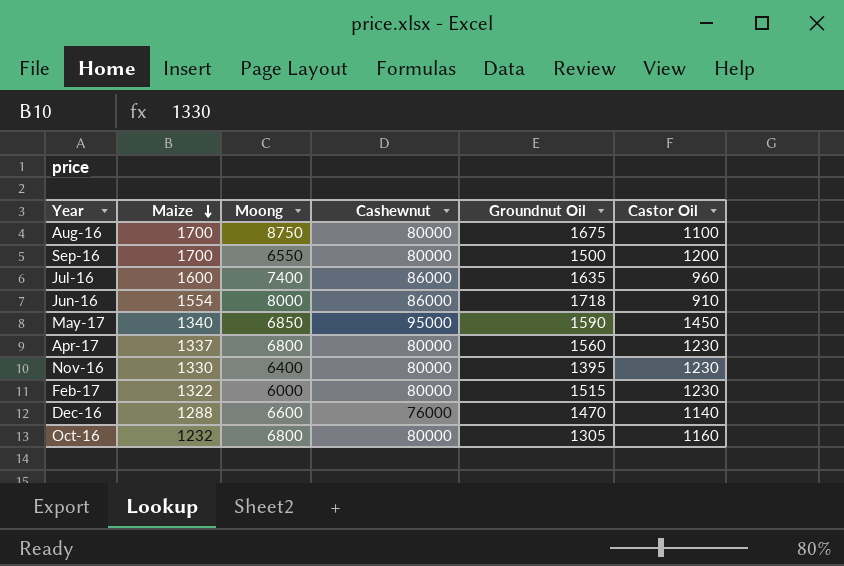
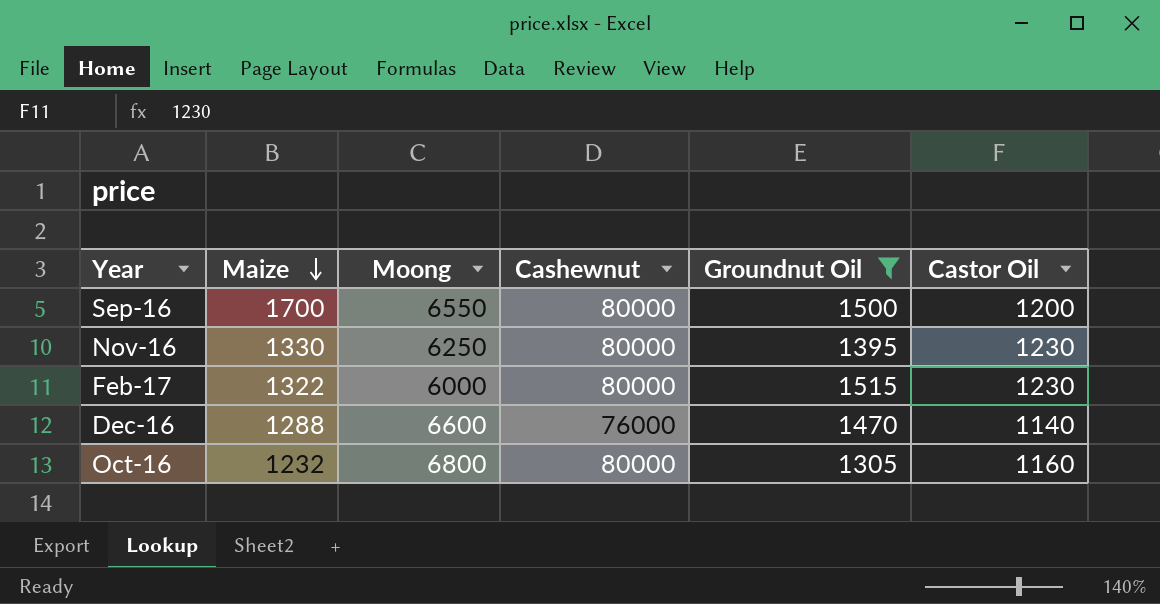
filter: none -> Groundnut Oil <= 1515
Nov-16 | Moong: 6400 -> 6250

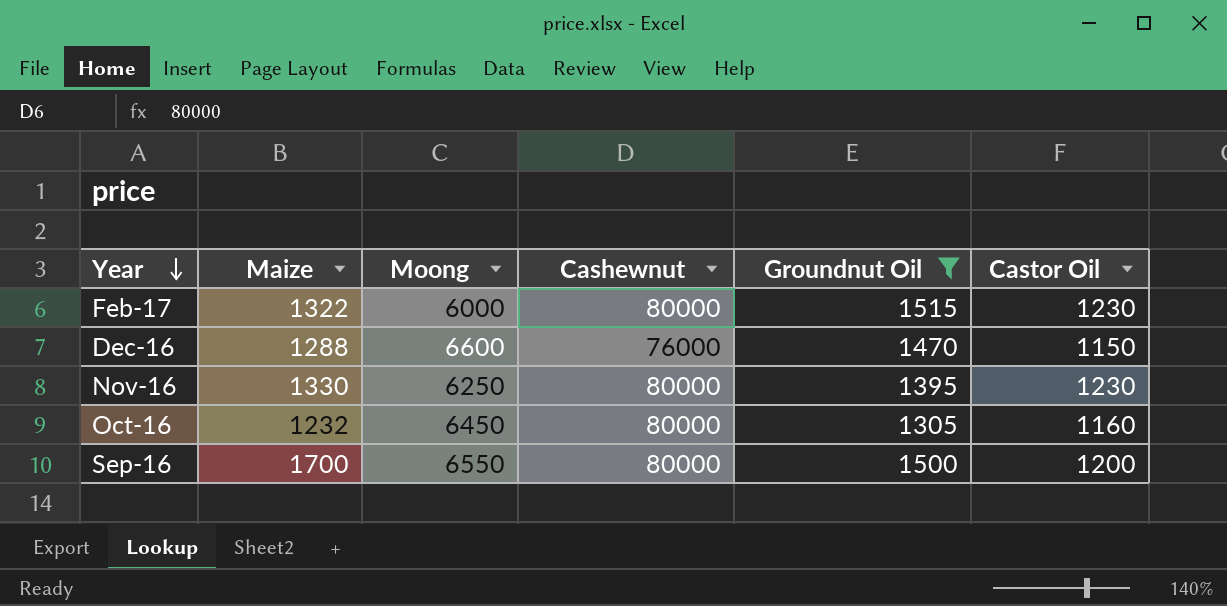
row order: Maize descending -> Year descending
Dec-16 | Castor Oil: 1140 -> 1150
Oct-16 | Moong: 6800 -> 6450

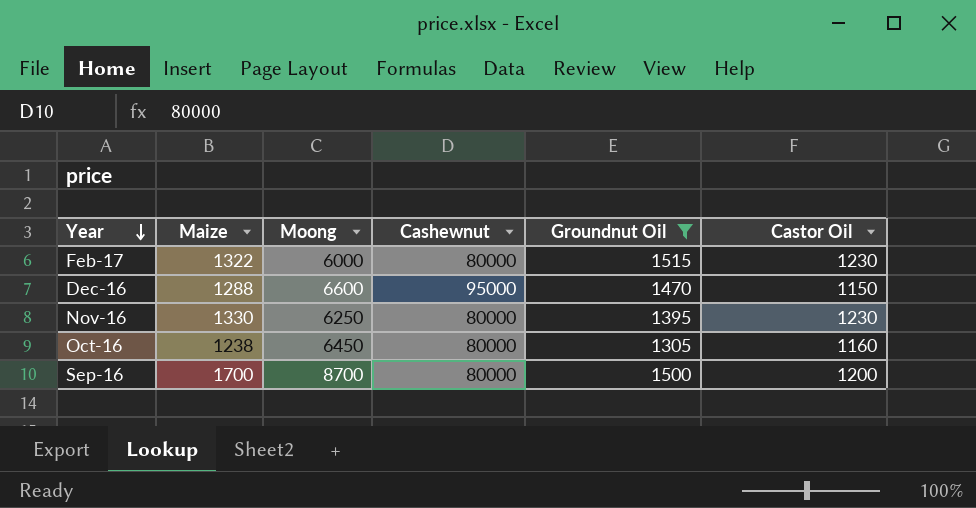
Dec-16 | Cashewnut: 76000 -> 95000
Oct-16 | Maize: 1232 -> 1238
Sep-16 | Moong: 6550 -> 8700

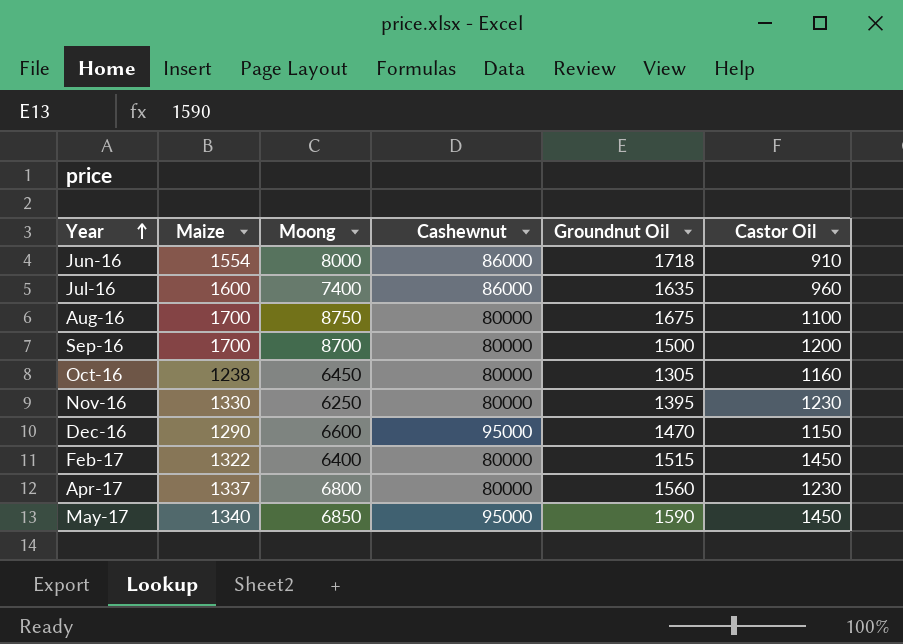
filter: Groundnut Oil <= 1515 -> none
row order: Year descending -> Year ascending
Dec-16 | Maize: 1288 -> 1290
Feb-17 | Moong: 6000 -> 6400
Feb-17 | Castor Oil: 1230 -> 1450

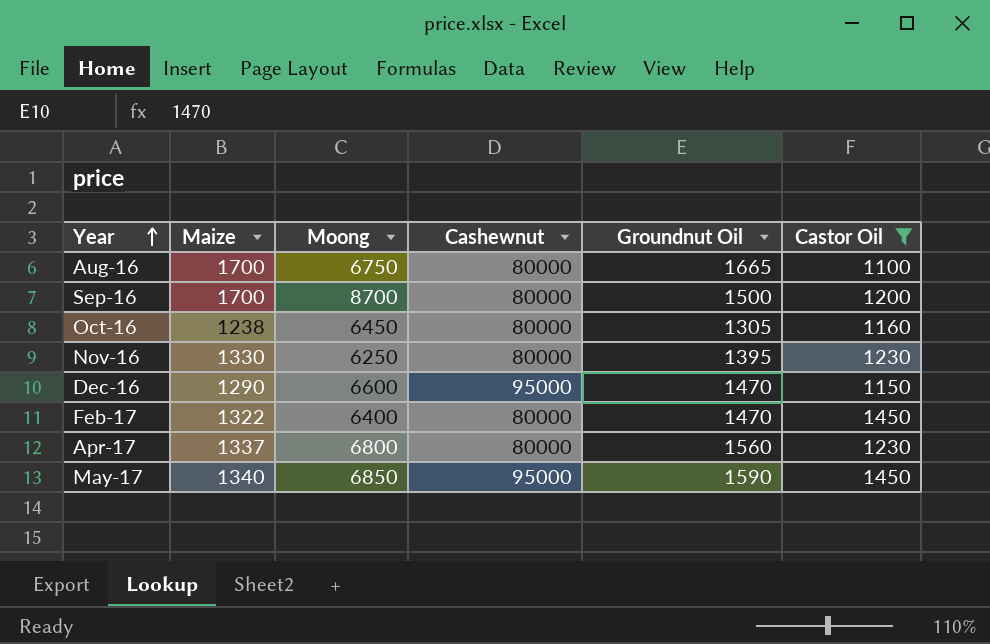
filter: none -> Castor Oil >= 1100
Aug-16 | Moong: 8750 -> 6750
Aug-16 | Groundnut Oil: 1675 -> 1665
Feb-17 | Groundnut Oil: 1515 -> 1470

